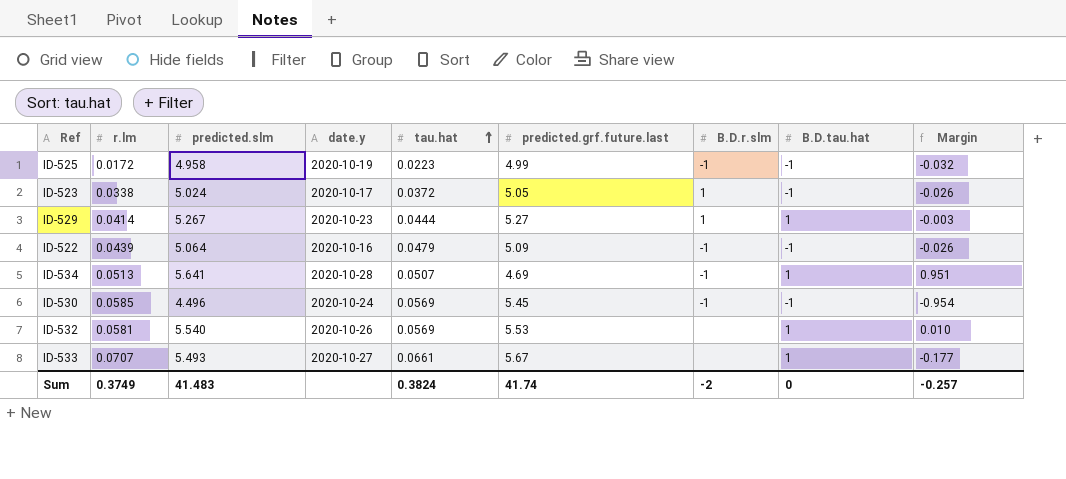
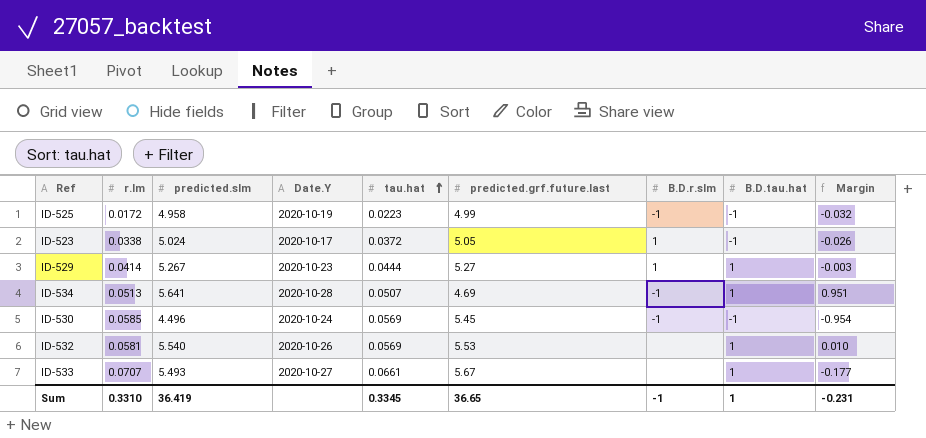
column name: date.y -> Date.Y
row ID-522: 0.0439 | 5.064 | 2020-10-16 | 0.0479 | 5.09 | -1 | -1 | -0.026 -> none
Sum | r.lm: 0.3749 -> 0.3310
Sum | predicted.slm: 41.483 -> 36.419
Sum | tau.hat: 0.3824 -> 0.3345
Sum | predicted.grf.future.last: 41.74 -> 36.65
Sum | B.D.r.slm: -2 -> -1
Sum | B.D.tau.hat: 0 -> 1
Sum | Margin: -0.257 -> -0.231

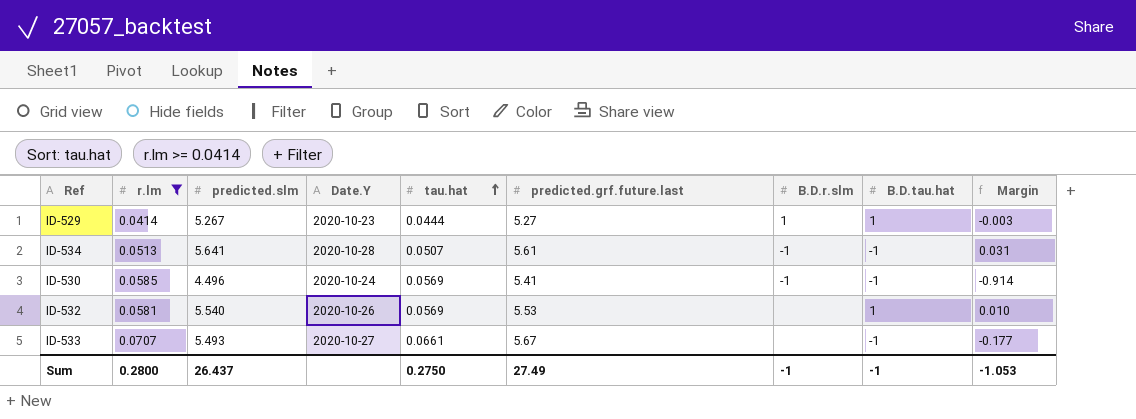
filter: none -> r.lm >= 0.0414
ID-534 | predicted.grf.future.last: 4.69 -> 5.61
ID-534 | B.D.tau.hat: 1 -> -1
ID-534 | Margin: 0.951 -> 0.031
ID-530 | predicted.grf.future.last: 5.45 -> 5.41
ID-530 | Margin: -0.954 -> -0.914
ID-533 | B.D.tau.hat: 1 -> -1
Sum | r.lm: 0.3310 -> 0.2800
Sum | predicted.slm: 36.419 -> 26.437
Sum | tau.hat: 0.3345 -> 0.2750
Sum | predicted.grf.future.last: 36.65 -> 27.49
Sum | B.D.tau.hat: 1 -> -1
Sum | Margin: -0.231 -> -1.053

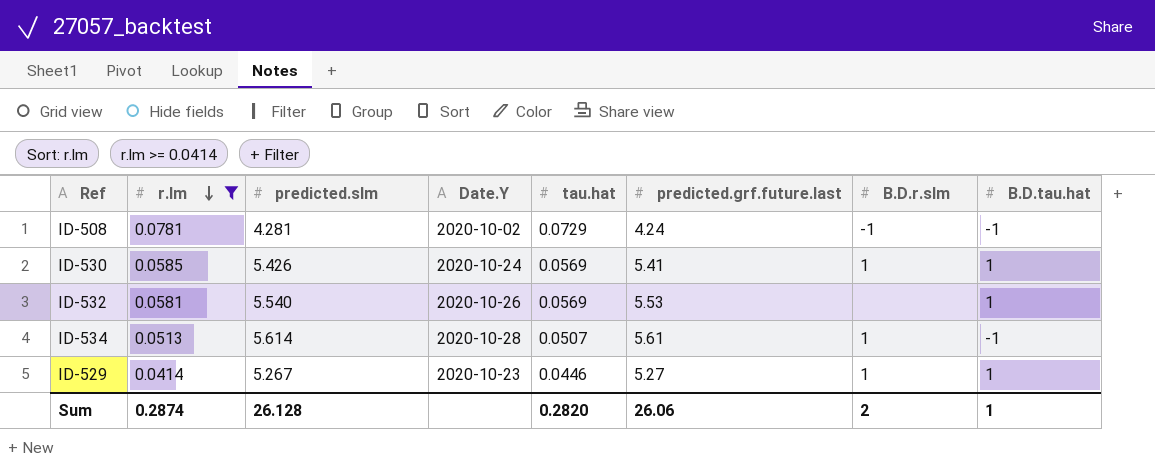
row order: tau.hat ascending -> r.lm descending
column Margin | formula: [predicted.slm] - [predicted.grf.future.last] -> none
row ID-533: 0.0707 | 5.493 | 2020-10-27 | 0.0661 | 5.67 | none | -1 | -0.177 -> none
row ID-508: none -> 0.0781 | 4.281 | 2020-10-02 | 0.0729 | 4.24 | -1 | -1
ID-530 | predicted.slm: 4.496 -> 5.426
ID-530 | B.D.r.slm: -1 -> 1
ID-530 | B.D.tau.hat: -1 -> 1
ID-534 | predicted.slm: 5.641 -> 5.614
ID-534 | B.D.r.slm: -1 -> 1
ID-529 | tau.hat: 0.0444 -> 0.0446
Sum | r.lm: 0.2800 -> 0.2874
Sum | predicted.slm: 26.437 -> 26.128
Sum | tau.hat: 0.2750 -> 0.2820
Sum | predicted.grf.future.last: 27.49 -> 26.06
Sum | B.D.r.slm: -1 -> 2
Sum | B.D.tau.hat: -1 -> 1

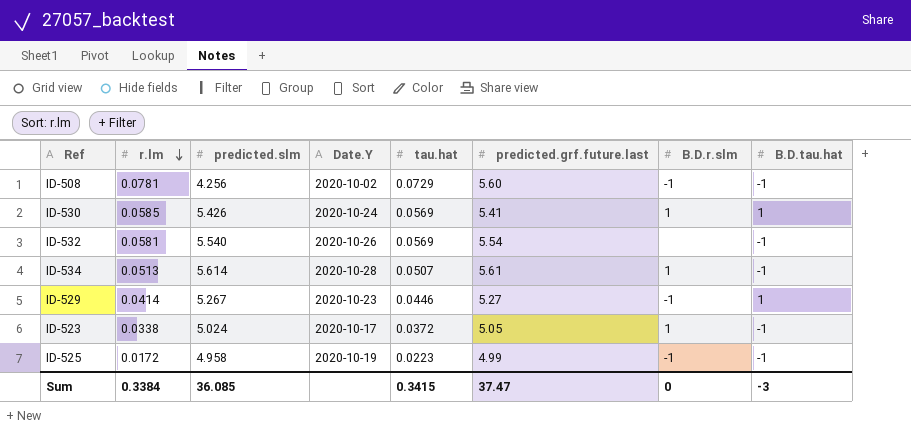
filter: r.lm >= 0.0414 -> none
ID-508 | predicted.slm: 4.281 -> 4.256
ID-508 | predicted.grf.future.last: 4.24 -> 5.60
ID-532 | predicted.grf.future.last: 5.53 -> 5.54
ID-532 | B.D.tau.hat: 1 -> -1
ID-529 | B.D.r.slm: 1 -> -1
Sum | r.lm: 0.2874 -> 0.3384
Sum | predicted.slm: 26.128 -> 36.085
Sum | tau.hat: 0.2820 -> 0.3415
Sum | predicted.grf.future.last: 26.06 -> 37.47
Sum | B.D.r.slm: 2 -> 0
Sum | B.D.tau.hat: 1 -> -3

